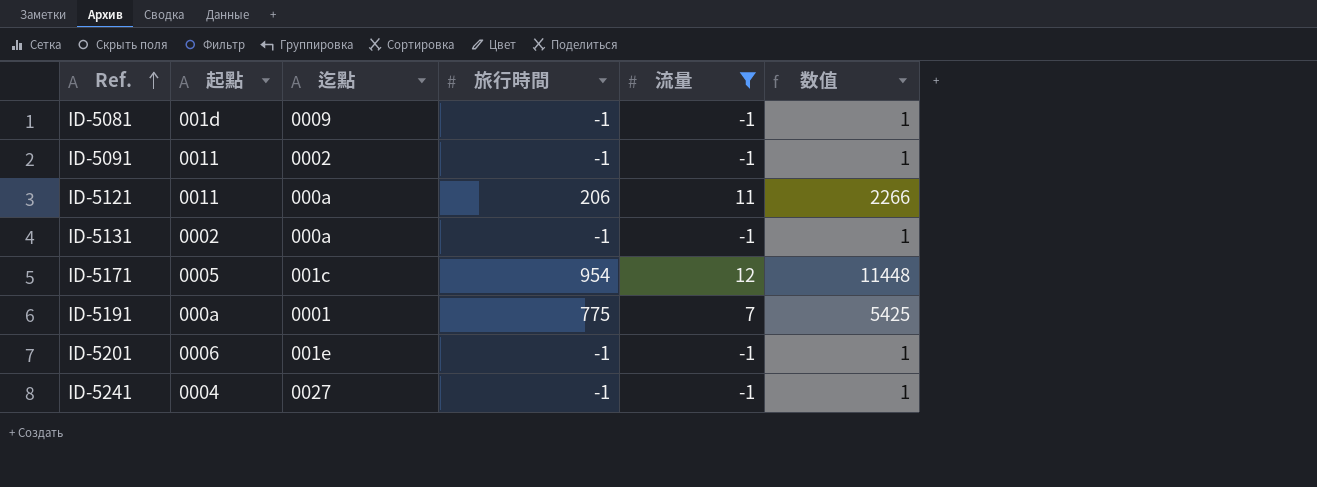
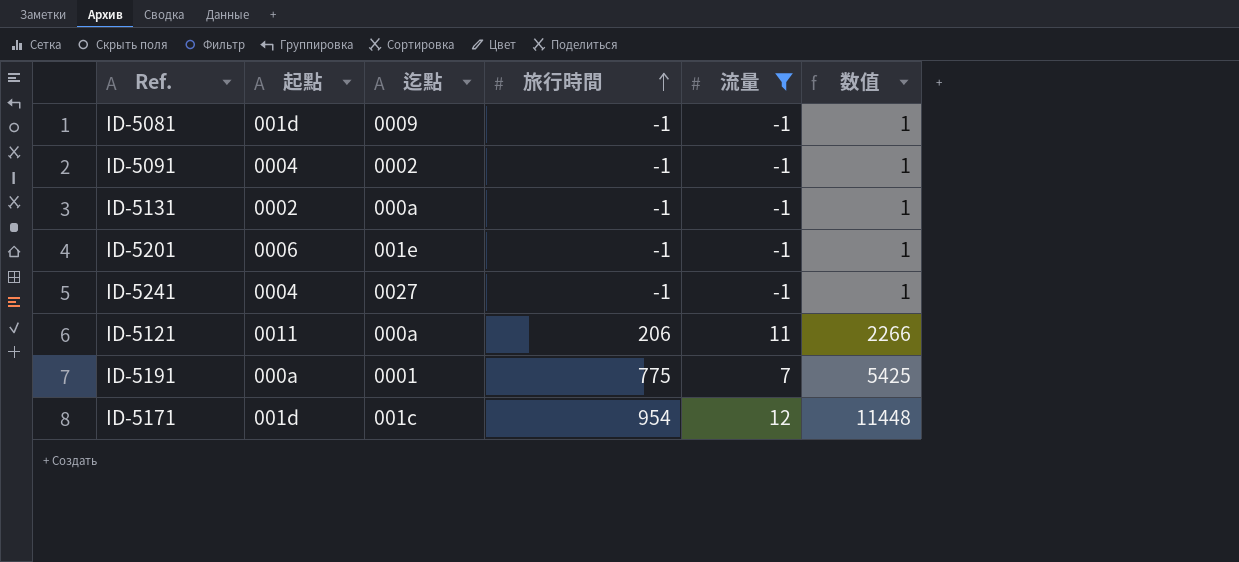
row order: Ref. ascending -> 旅行時間 ascending
ID-5091 | 起點: 0011 -> 0004
ID-5171 | 起點: 0005 -> 001d

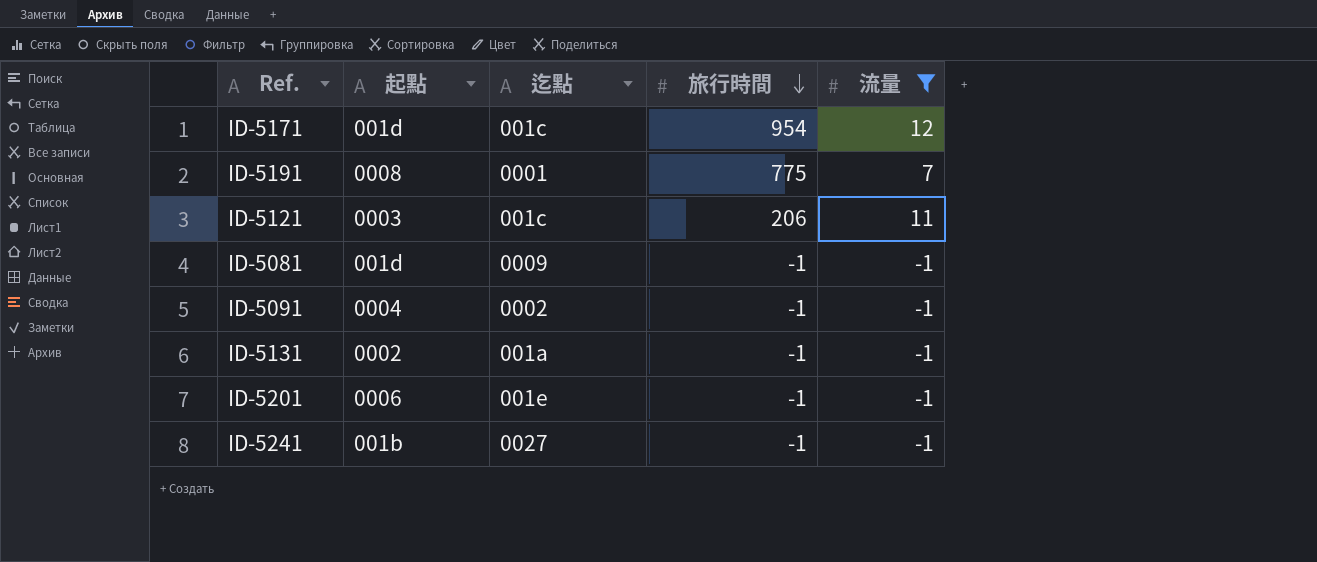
row order: 旅行時間 ascending -> 旅行時間 descending
column 数值 | formula: [旅行時間] * [流量] -> none
ID-5191 | 起點: 000a -> 0008
ID-5121 | 起點: 0011 -> 0003
ID-5121 | 迄點: 000a -> 001c
ID-5131 | 迄點: 000a -> 001a
ID-5241 | 起點: 0004 -> 001b

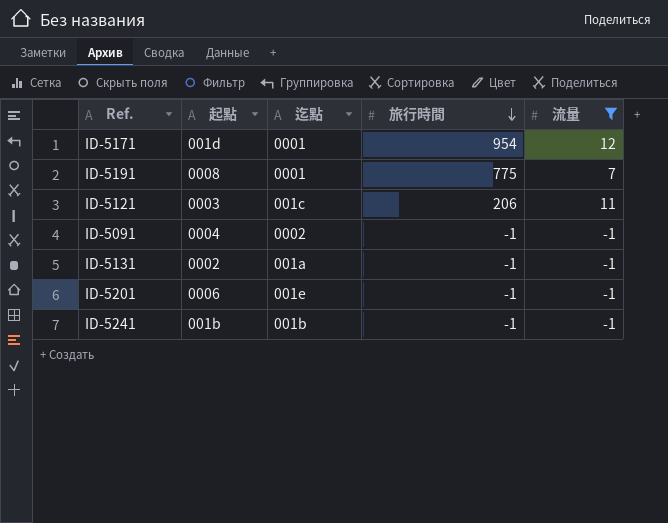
row ID-5081: 001d | 0009 | -1 | -1 -> none
ID-5171 | 迄點: 001c -> 0001
ID-5241 | 迄點: 0027 -> 001b

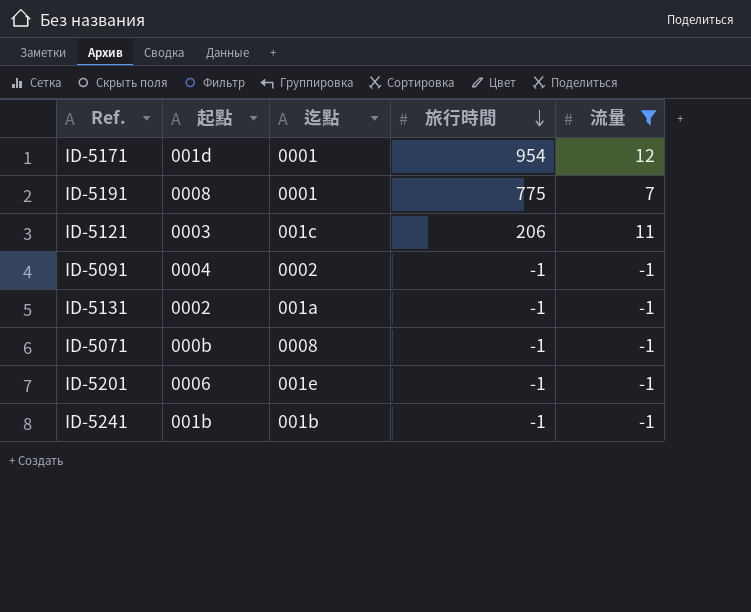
row ID-5071: none -> 000b | 0008 | -1 | -1

